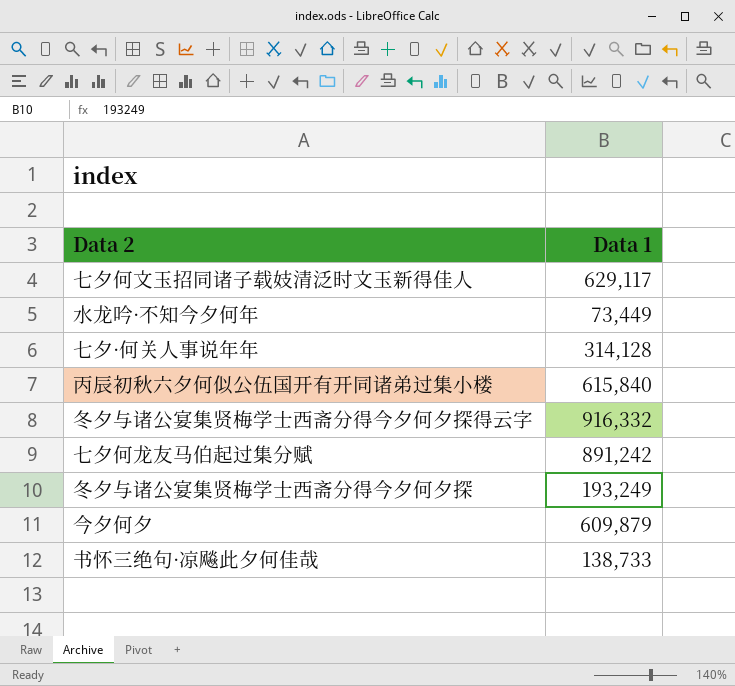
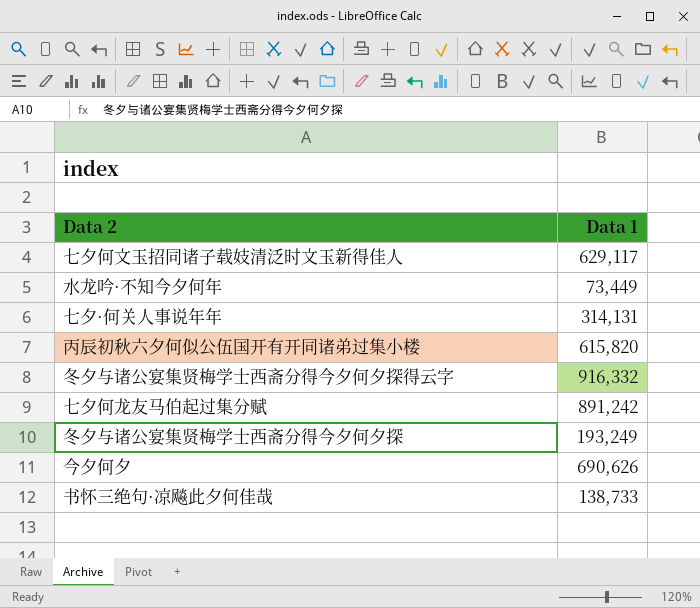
七夕·何关人事说年年 | Data 1: 314,128 -> 314,131
丙辰初秋六夕何似公伍国开有开同诸弟过集小楼 | Data 1: 615,840 -> 615,820
今夕何夕 | Data 1: 609,879 -> 690,626

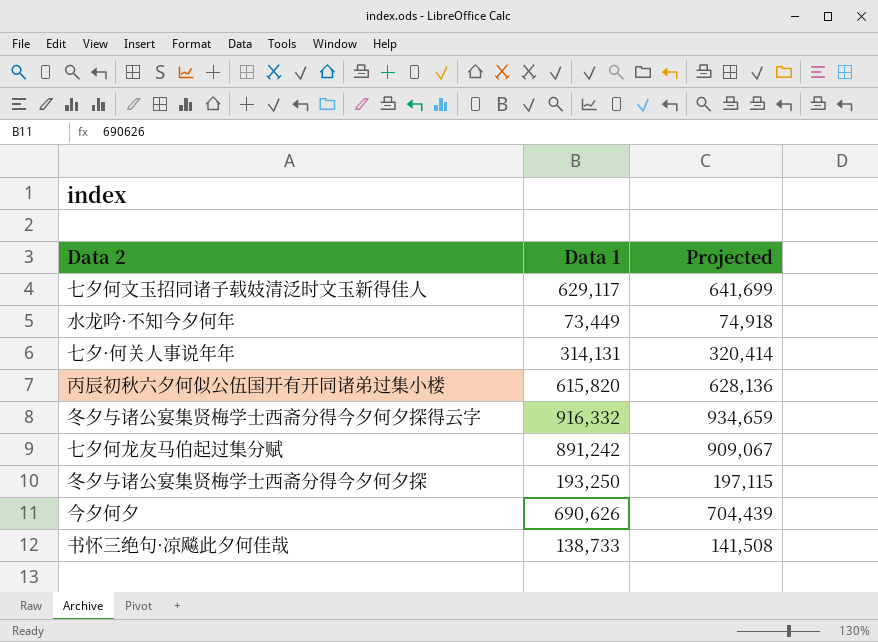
column Projected | formula: none -> [Data 1] * 1.02
冬夕与诸公宴集贤梅学士西斋分得今夕何夕探 | Data 1: 193,249 -> 193,250

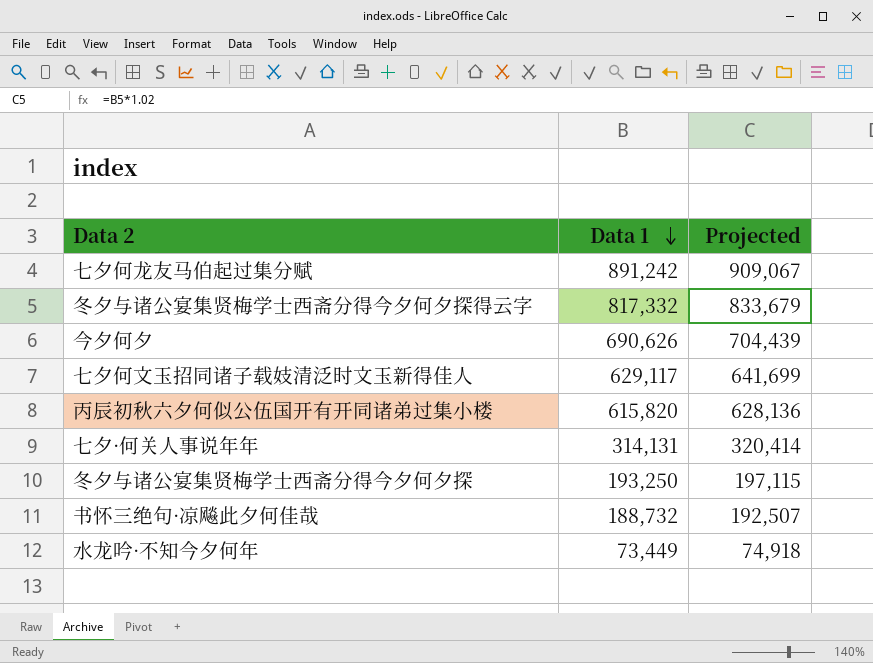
row order: none -> Data 1 descending
冬夕与诸公宴集贤梅学士西斋分得今夕何夕探得云字 | Data 1: 916,332 -> 817,332
冬夕与诸公宴集贤梅学士西斋分得今夕何夕探得云字 | Projected: 934,659 -> 833,679
书怀三绝句·凉飚此夕何佳哉 | Data 1: 138,733 -> 188,732
书怀三绝句·凉飚此夕何佳哉 | Projected: 141,508 -> 192,507

